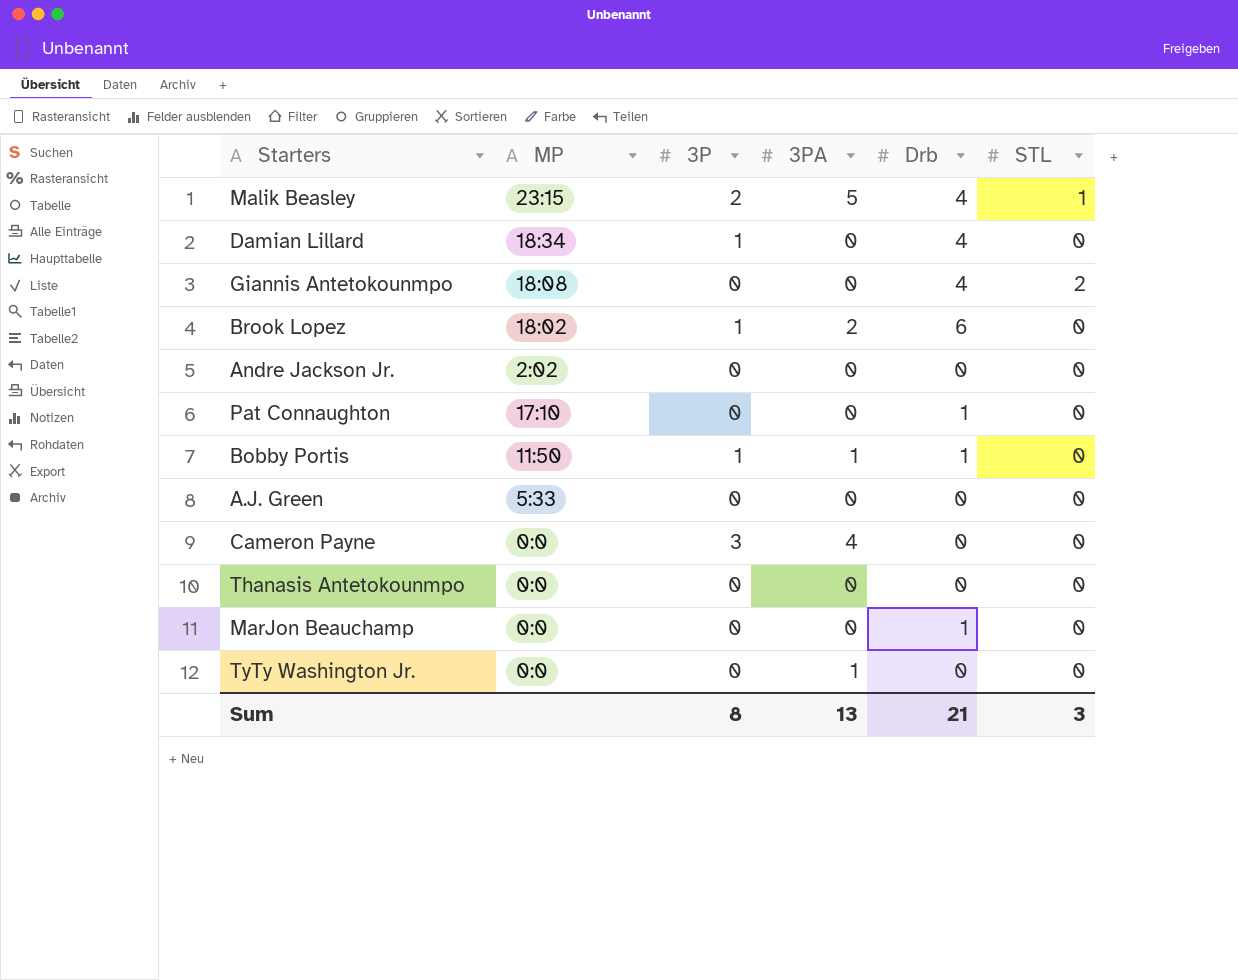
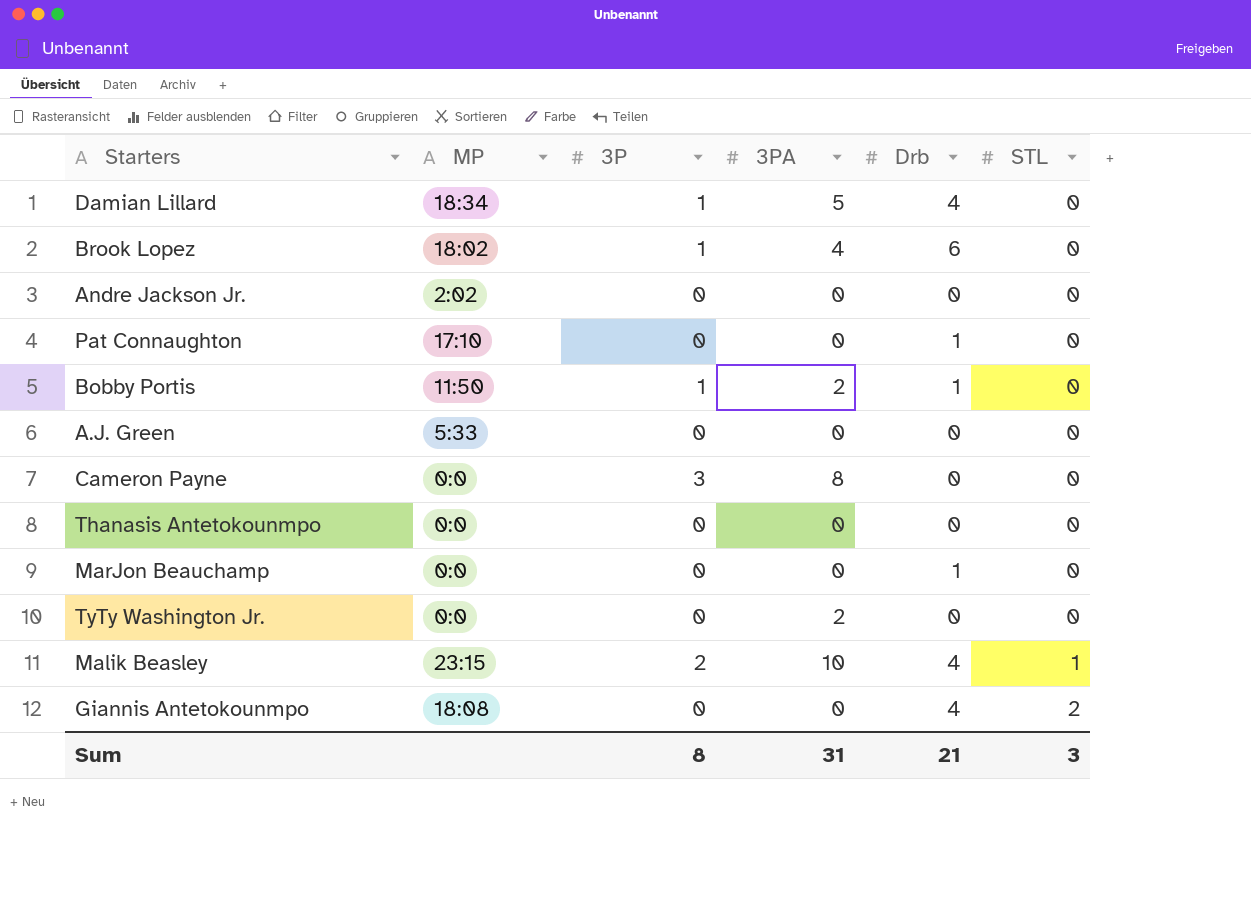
row order: none -> STL ascending
Damian Lillard | 3PA: 0 -> 5
Brook Lopez | 3PA: 2 -> 4
Bobby Portis | 3PA: 1 -> 2
Cameron Payne | 3PA: 4 -> 8
TyTy Washington Jr. | 3PA: 1 -> 2
Malik Beasley | 3PA: 5 -> 10
Sum | 3PA: 13 -> 31

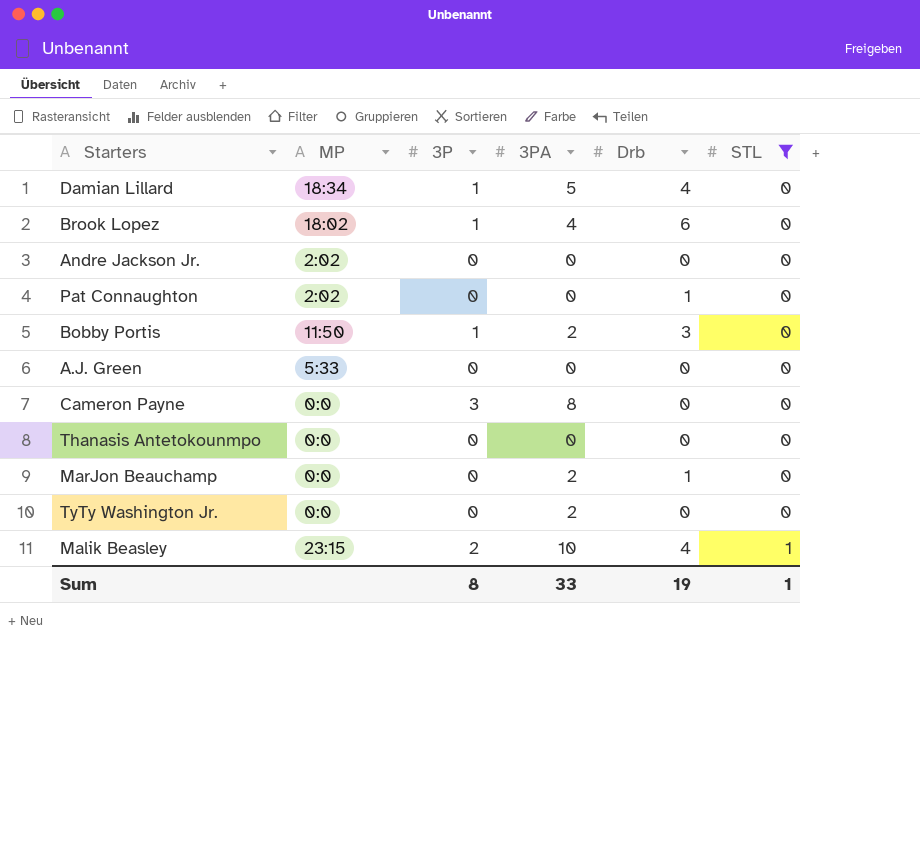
filter: none -> STL != 2
Pat Connaughton | MP: 17:10 -> 2:02
Bobby Portis | Drb: 1 -> 3
MarJon Beauchamp | 3PA: 0 -> 2
Sum | 3PA: 31 -> 33
Sum | Drb: 21 -> 19
Sum | STL: 3 -> 1

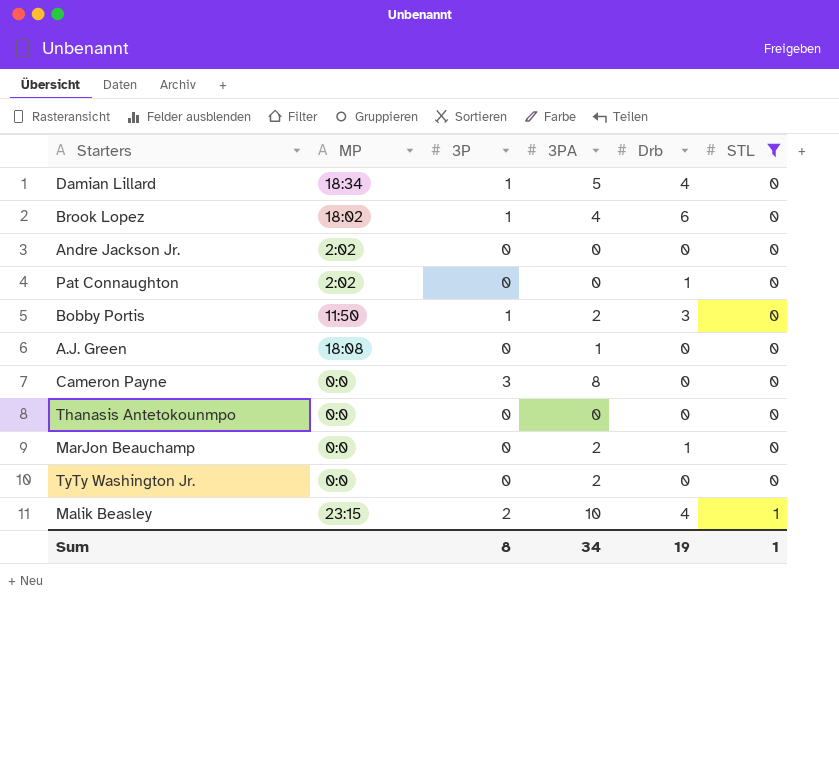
A.J. Green | MP: 5:33 -> 18:08
A.J. Green | 3PA: 0 -> 1
Sum | 3PA: 33 -> 34

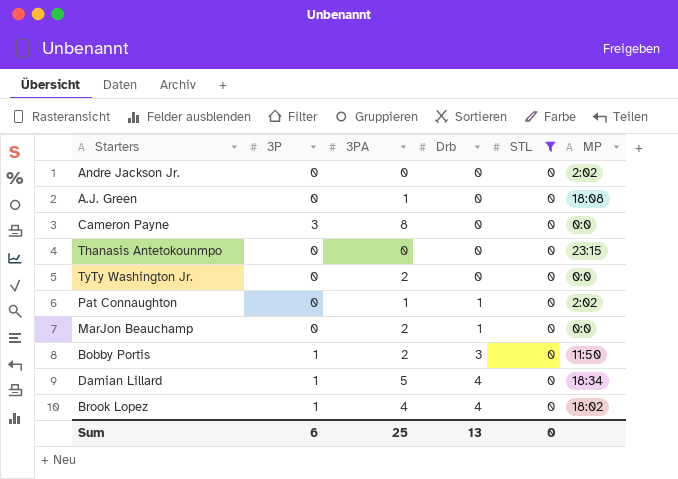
row order: STL ascending -> Drb ascending
column MP | position: 2 -> 6
row Malik Beasley: 23:15 | 2 | 10 | 4 | 1 -> none
Thanasis Antetokounmpo | MP: 0:0 -> 23:15
Pat Connaughton | 3PA: 0 -> 1
Brook Lopez | Drb: 6 -> 4
Sum | 3P: 8 -> 6
Sum | 3PA: 34 -> 25
Sum | Drb: 19 -> 13
Sum | STL: 1 -> 0

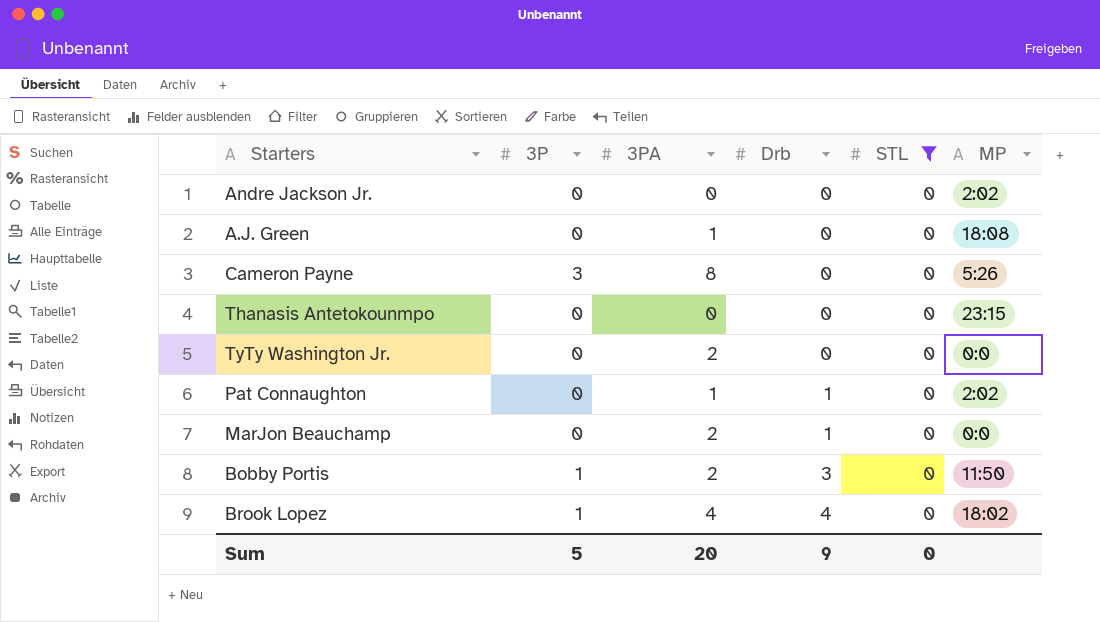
row Damian Lillard: 1 | 5 | 4 | 0 | 18:34 -> none
Cameron Payne | MP: 0:0 -> 5:26
Sum | 3P: 6 -> 5
Sum | 3PA: 25 -> 20
Sum | Drb: 13 -> 9

